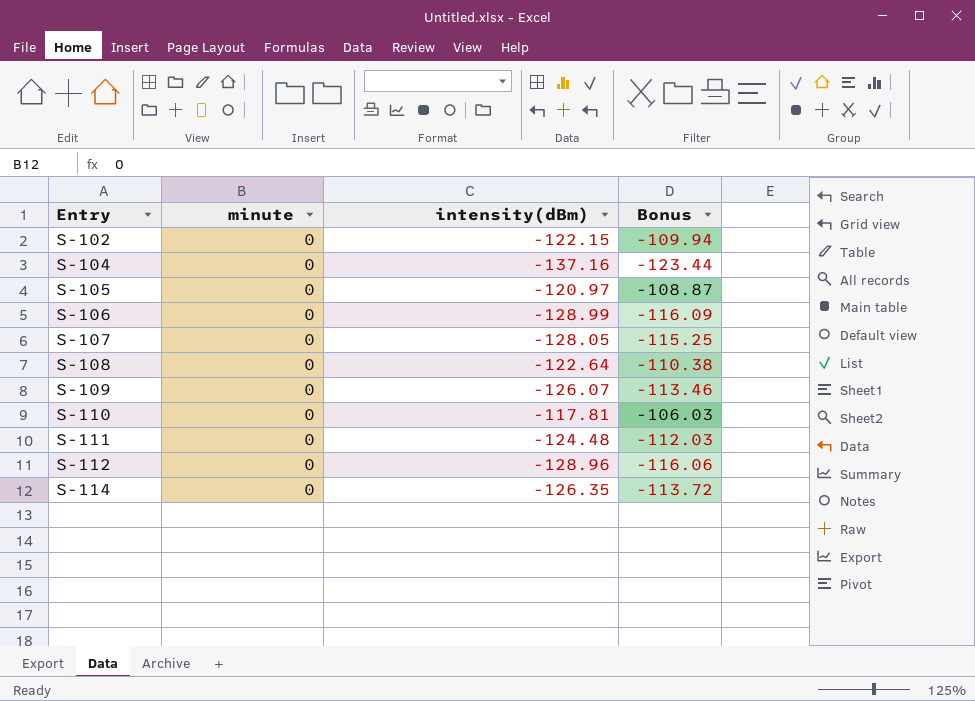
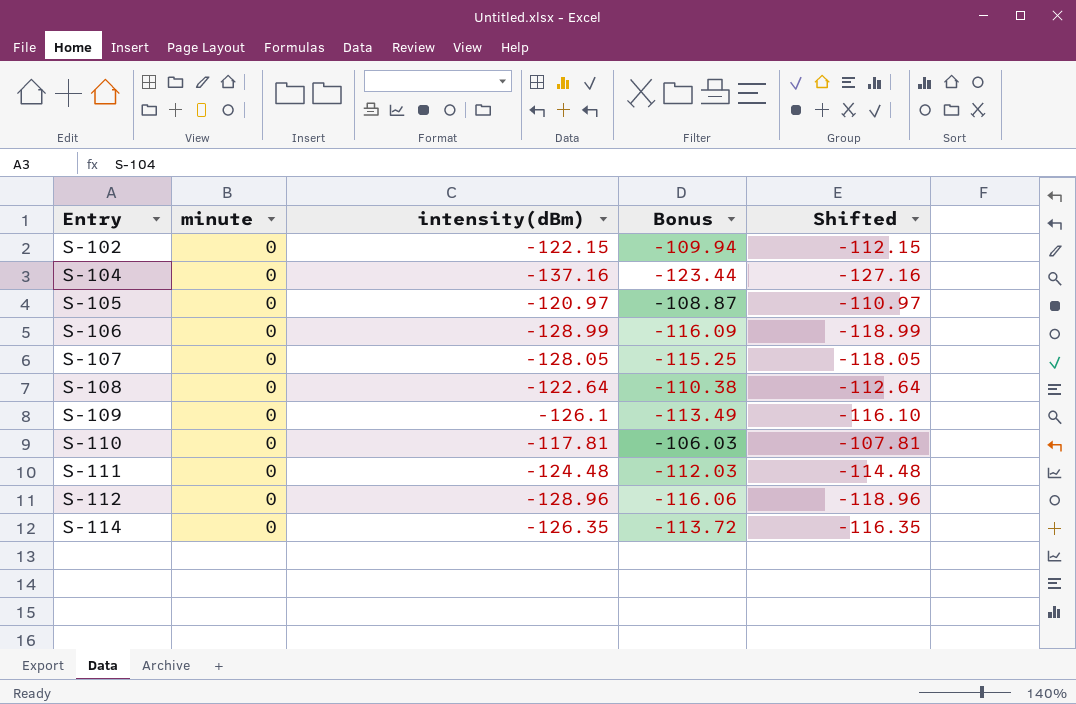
column Shifted | formula: none -> [intensity(dBm)] + 10
S-109 | intensity(dBm): -126.07 -> -126.1
S-109 | Bonus: -113.46 -> -113.49

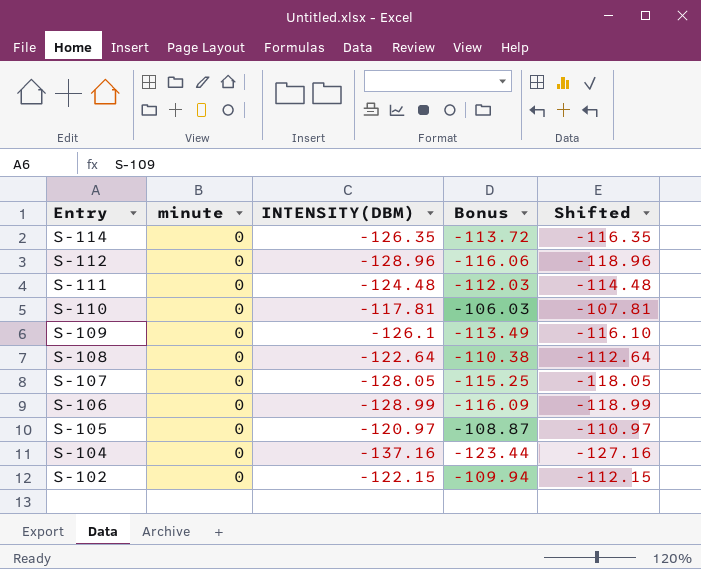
row order: Entry ascending -> Entry descending
column name: intensity(dBm) -> INTENSITY(DBM)

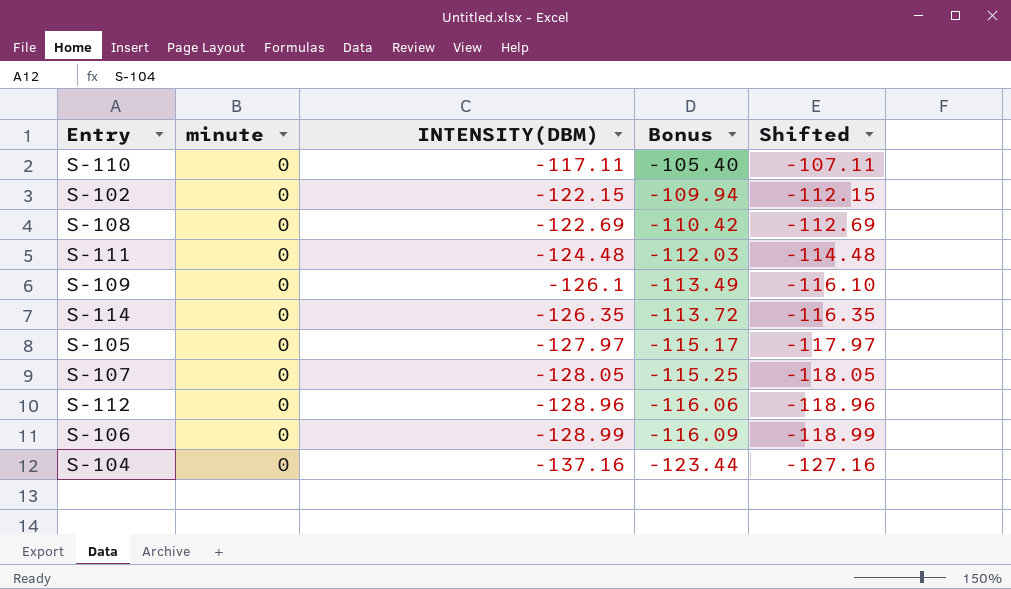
row order: Entry descending -> INTENSITY(DBM) descending
S-110 | INTENSITY(DBM): -117.81 -> -117.11
S-110 | Bonus: -106.03 -> -105.40
S-110 | Shifted: -107.81 -> -107.11
S-108 | INTENSITY(DBM): -122.64 -> -122.69
S-108 | Bonus: -110.38 -> -110.42
S-108 | Shifted: -112.64 -> -112.69
S-105 | INTENSITY(DBM): -120.97 -> -127.97
S-105 | Bonus: -108.87 -> -115.17
S-105 | Shifted: -110.97 -> -117.97

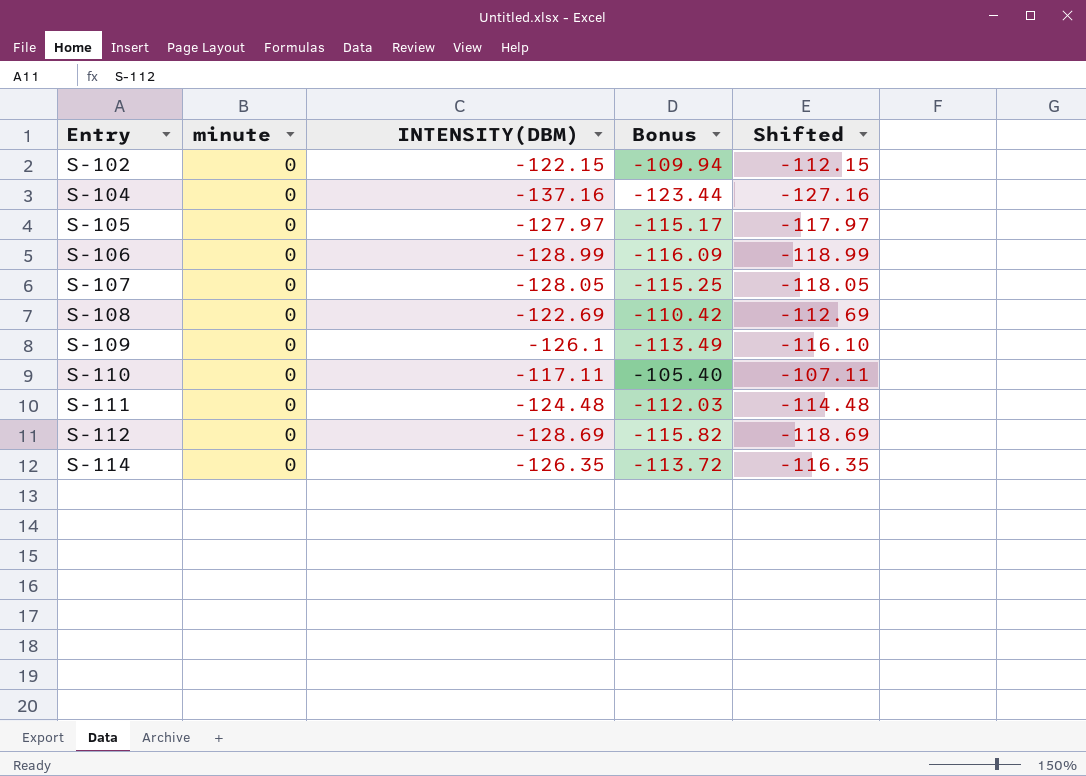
row order: INTENSITY(DBM) descending -> Entry ascending
S-112 | INTENSITY(DBM): -128.96 -> -128.69
S-112 | Bonus: -116.06 -> -115.82
S-112 | Shifted: -118.96 -> -118.69

